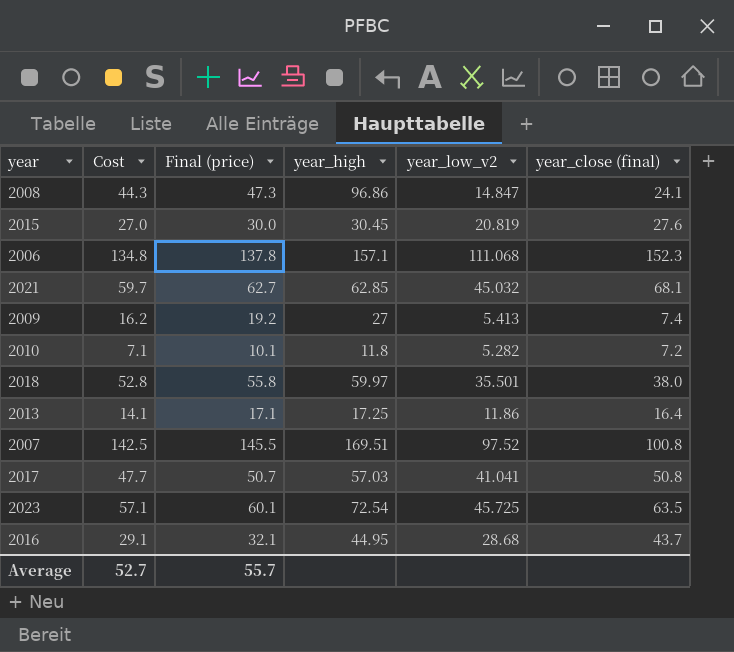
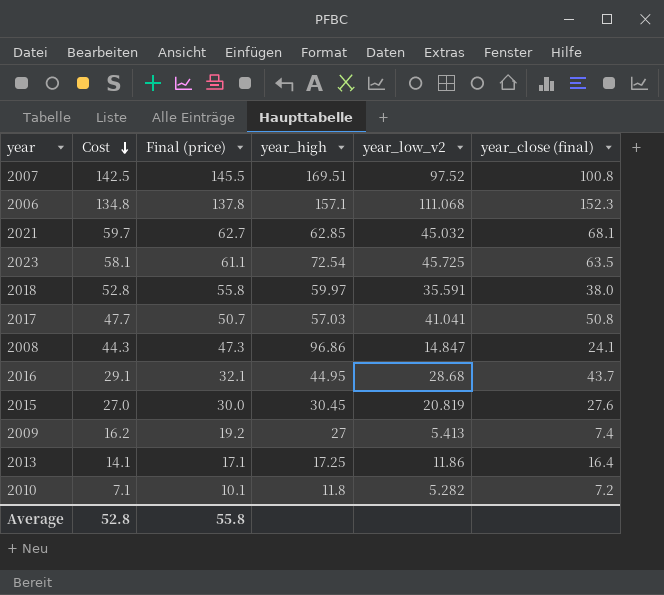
row order: none -> Cost descending
2023 | Cost: 57.1 -> 58.1
2023 | Final (price): 60.1 -> 61.1
2018 | year_low_v2: 35.501 -> 35.591
Average | Cost: 52.7 -> 52.8
Average | Final (price): 55.7 -> 55.8

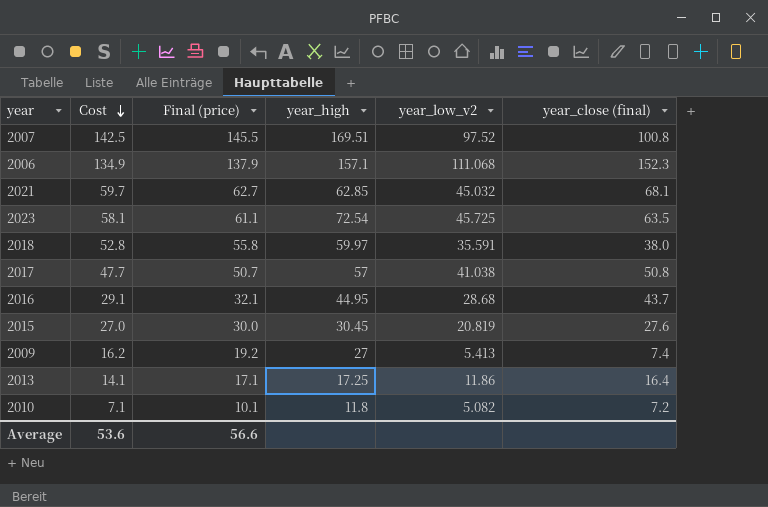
row 2008: 44.3 | 47.3 | 96.86 | 14.847 | 24.1 -> none
2006 | Cost: 134.8 -> 134.9
2006 | Final (price): 137.8 -> 137.9
2017 | year_high: 57.03 -> 57
2017 | year_low_v2: 41.041 -> 41.038
2010 | year_low_v2: 5.282 -> 5.082
Average | Cost: 52.8 -> 53.6
Average | Final (price): 55.8 -> 56.6

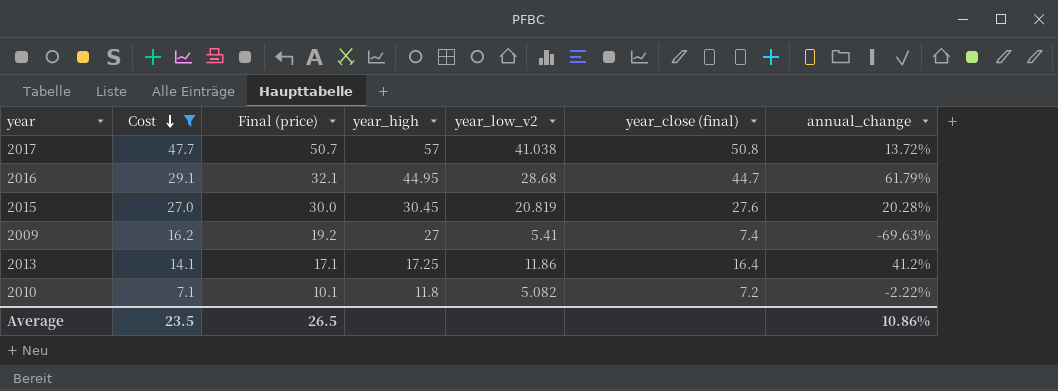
filter: none -> Cost <= 47.7
column annual_change | position: none -> 7
2016 | year_close (final): 43.7 -> 44.7
2009 | year_low_v2: 5.413 -> 5.41
Average | Cost: 53.6 -> 23.5
Average | Final (price): 56.6 -> 26.5

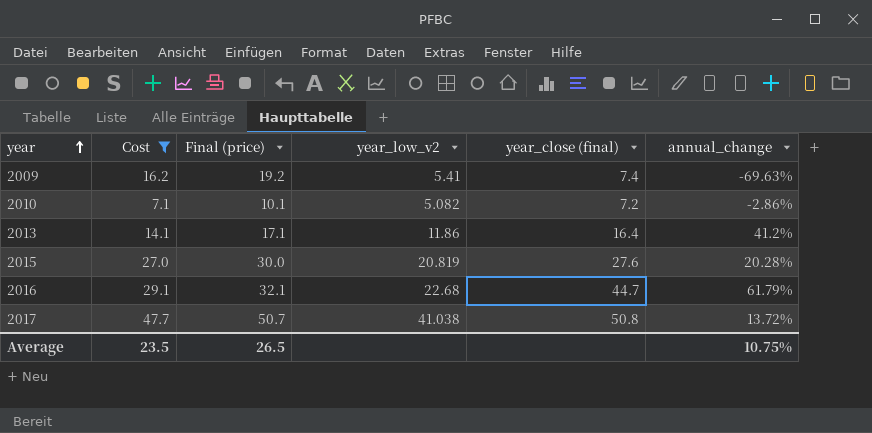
row order: Cost descending -> year ascending
column year_high | position: 4 -> none
2010 | annual_change: -2.22% -> -2.86%
2016 | year_low_v2: 28.68 -> 22.68
Average | annual_change: 10.86% -> 10.75%

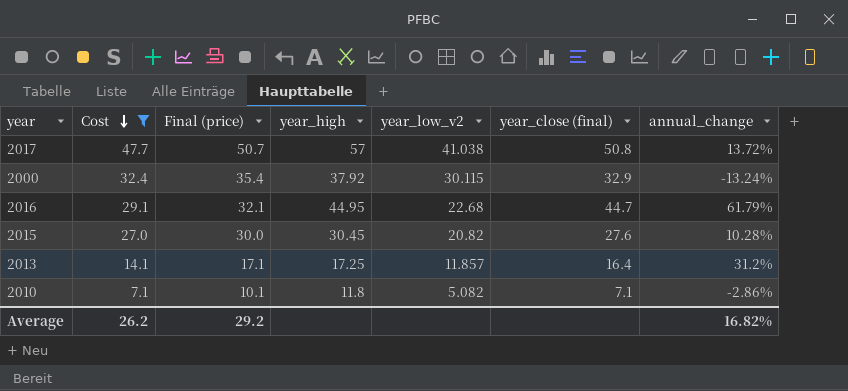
row order: year ascending -> Cost descending
column year_high | position: none -> 4
row 2009: 16.2 | 19.2 | 5.41 | 7.4 | -69.63% -> none
row 2000: none -> 32.4 | 35.4 | 37.92 | 30.115 | 32.9 | -13.24%
2015 | year_low_v2: 20.819 -> 20.82
2015 | annual_change: 20.28% -> 10.28%
2013 | year_low_v2: 11.86 -> 11.857
2013 | annual_change: 41.2% -> 31.2%
2010 | year_close (final): 7.2 -> 7.1
Average | Cost: 23.5 -> 26.2
Average | Final (price): 26.5 -> 29.2
Average | annual_change: 10.75% -> 16.82%

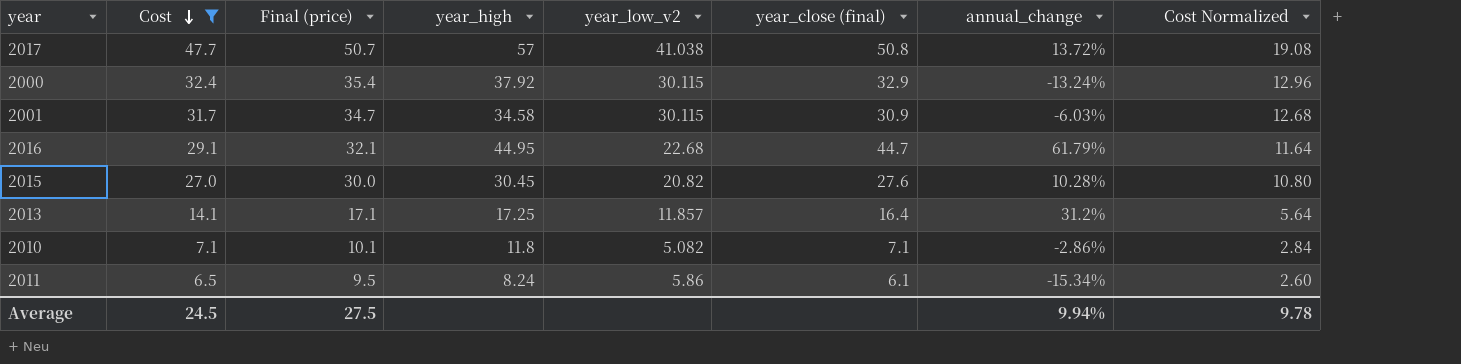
column Cost Normalized | formula: none -> [Cost] * 0.4
row 2001: none -> 31.7 | 34.7 | 34.58 | 30.115 | 30.9 | -6.03% | 12.68
row 2011: none -> 6.5 | 9.5 | 8.24 | 5.86 | 6.1 | -15.34% | 2.60
Average | Cost: 26.2 -> 24.5
Average | Final (price): 29.2 -> 27.5
Average | annual_change: 16.82% -> 9.94%

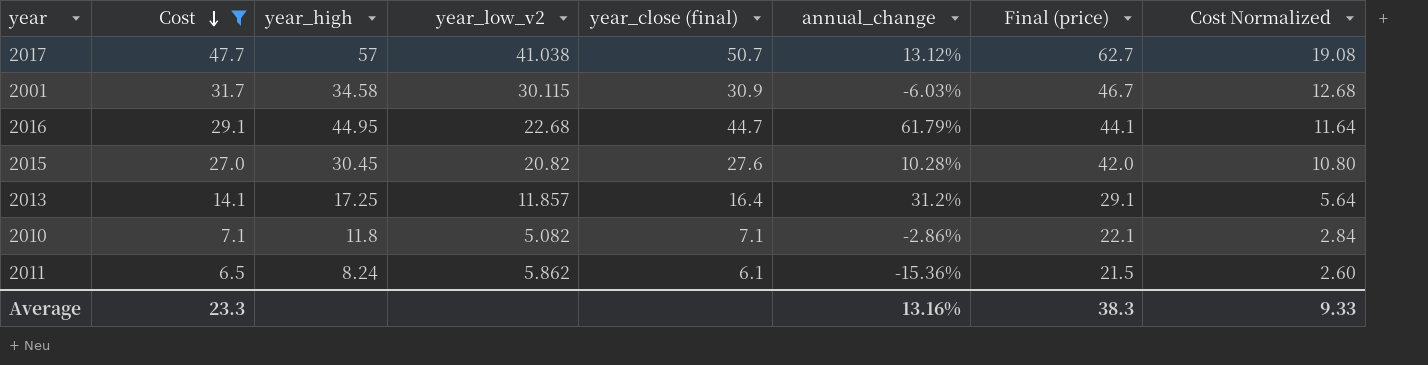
column Final (price) | formula: [Cost] + 3 -> [Cost] + 15
column Final (price) | position: 3 -> 7
row 2000: 32.4 | 35.4 | 37.92 | 30.115 | 32.9 | -13.24% | 12.96 -> none
2017 | year_close (final): 50.8 -> 50.7
2017 | annual_change: 13.72% -> 13.12%
2011 | year_low_v2: 5.86 -> 5.862
2011 | annual_change: -15.34% -> -15.36%
Average | Cost: 24.5 -> 23.3
Average | annual_change: 9.94% -> 13.16%
Average | Final (price): 27.5 -> 38.3
Average | Cost Normalized: 9.78 -> 9.33

